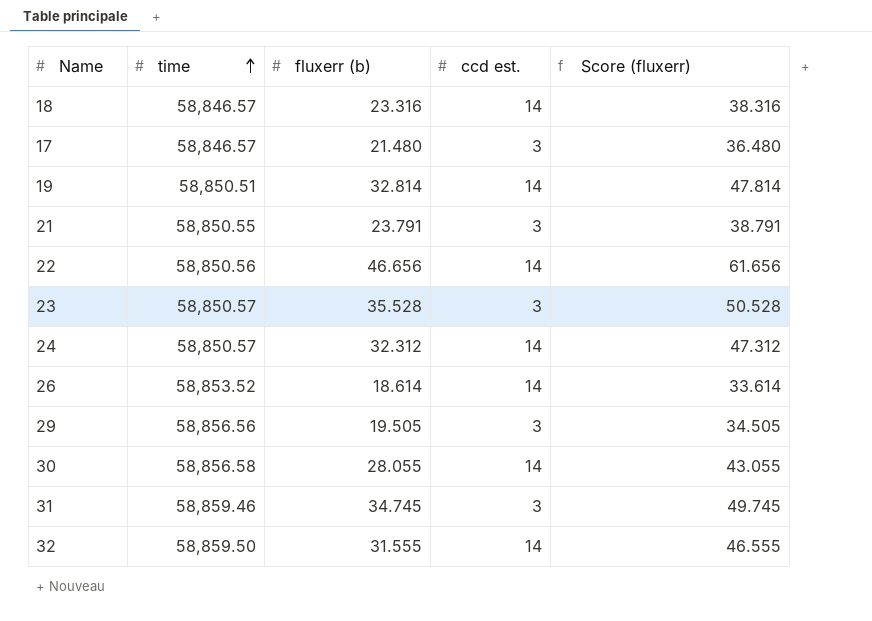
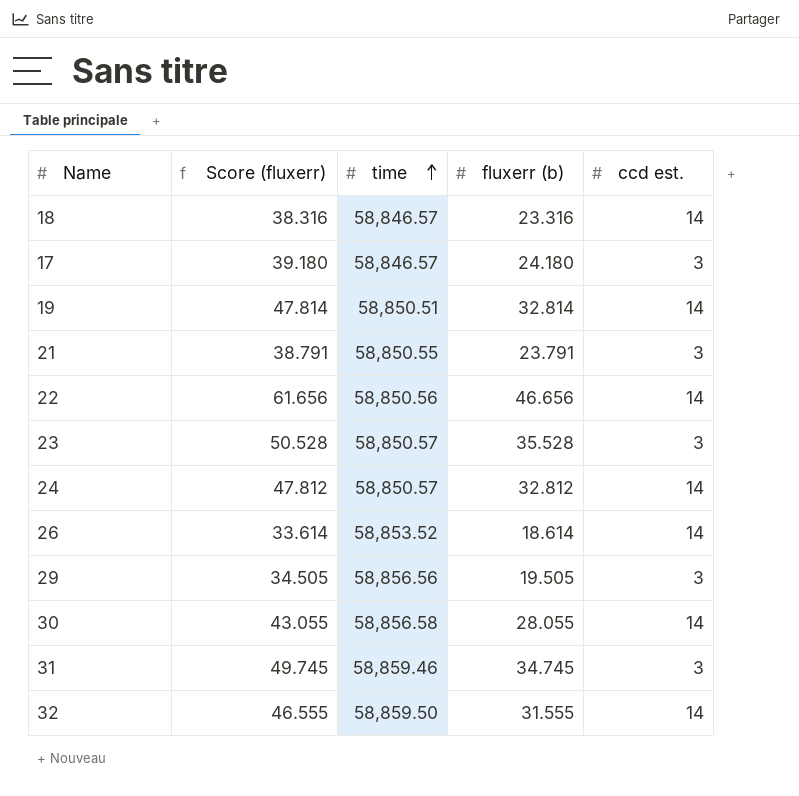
column Score (fluxerr) | position: 5 -> 2
17 | Score (fluxerr): 36.480 -> 39.180
17 | fluxerr (b): 21.480 -> 24.180
24 | Score (fluxerr): 47.312 -> 47.812
24 | fluxerr (b): 32.312 -> 32.812

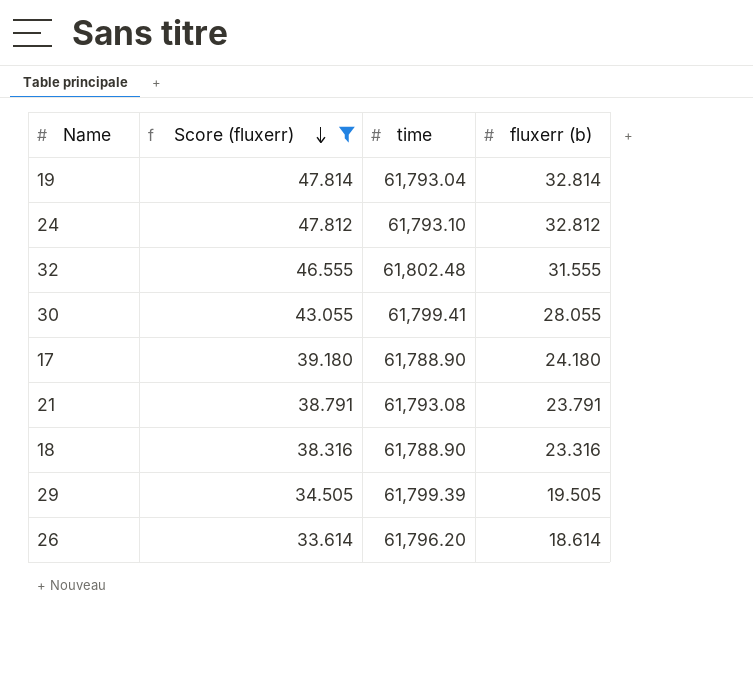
filter: none -> Score (fluxerr) <= 47.814
row order: time ascending -> Score (fluxerr) descending
column ccd est. | position: 5 -> none
19 | time: 58,850.51 -> 61,793.04
24 | time: 58,850.57 -> 61,793.10
32 | time: 58,859.50 -> 61,802.48
30 | time: 58,856.58 -> 61,799.41
17 | time: 58,846.57 -> 61,788.90
21 | time: 58,850.55 -> 61,793.08
18 | time: 58,846.57 -> 61,788.90
29 | time: 58,856.56 -> 61,799.39
26 | time: 58,853.52 -> 61,796.20

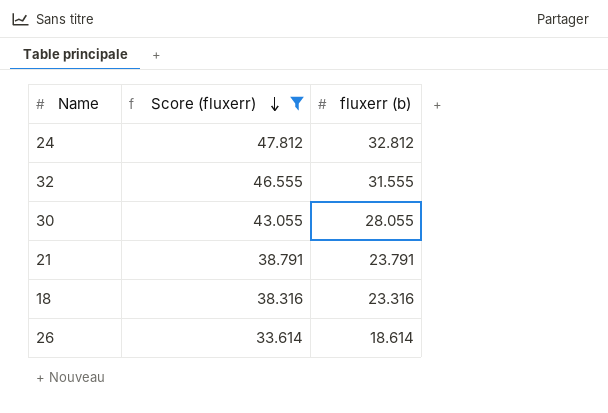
column time | position: 3 -> none
row 19: 47.814 | 61,793.04 | 32.814 -> none
row 17: 39.180 | 61,788.90 | 24.180 -> none
row 29: 34.505 | 61,799.39 | 19.505 -> none

